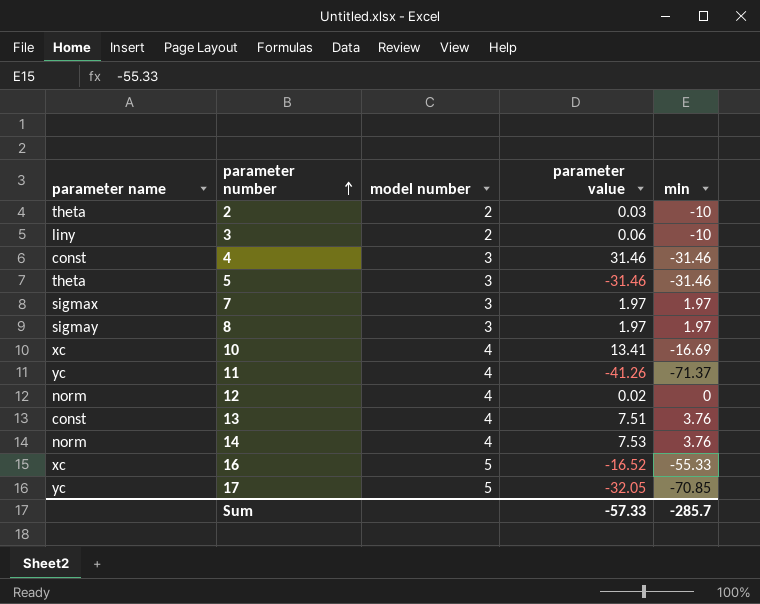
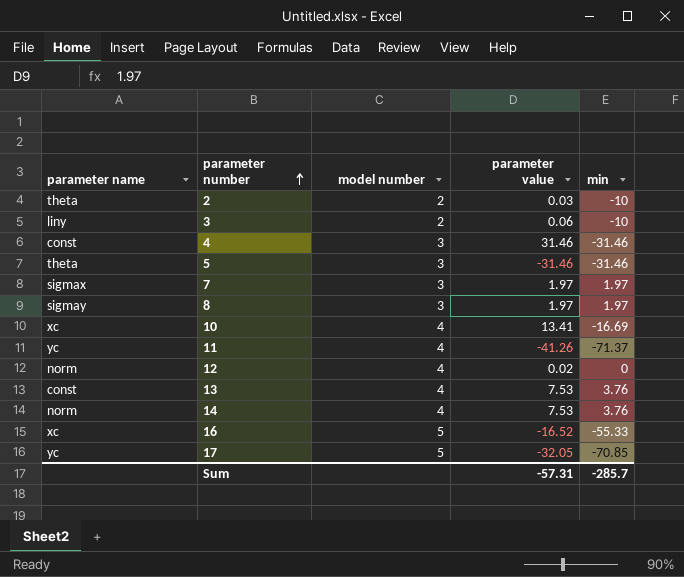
13 | parameter value: 7.51 -> 7.53
Sum | parameter value: -57.33 -> -57.31

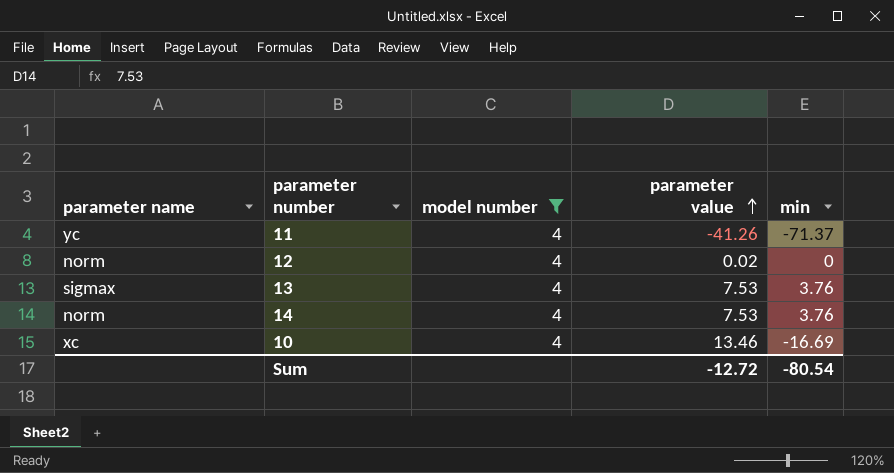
filter: none -> model number = 4
row order: parameter number ascending -> parameter value ascending
13 | parameter name: const -> sigmax
10 | parameter value: 13.41 -> 13.46
Sum | parameter value: -57.31 -> -12.72
Sum | min: -285.7 -> -80.54

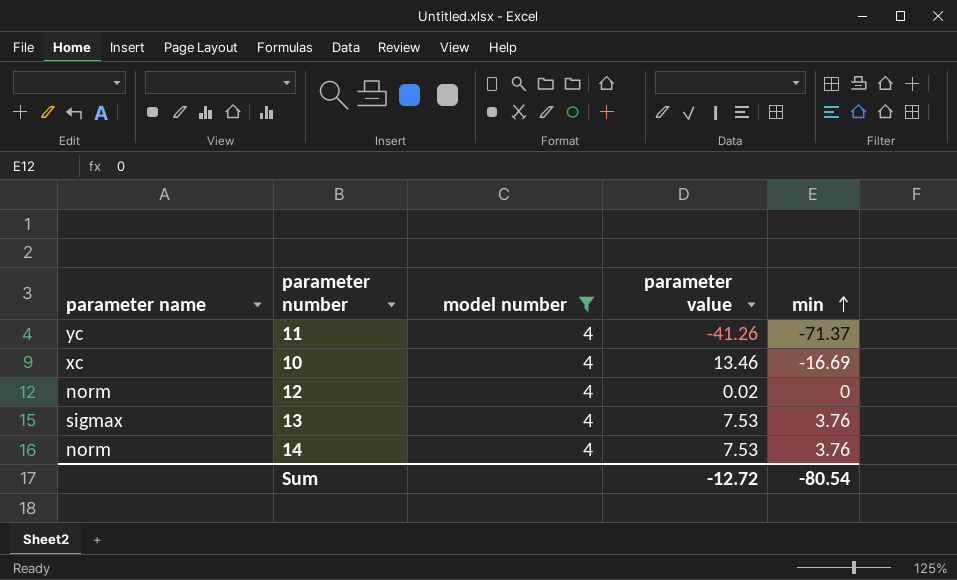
row order: parameter value ascending -> min ascending

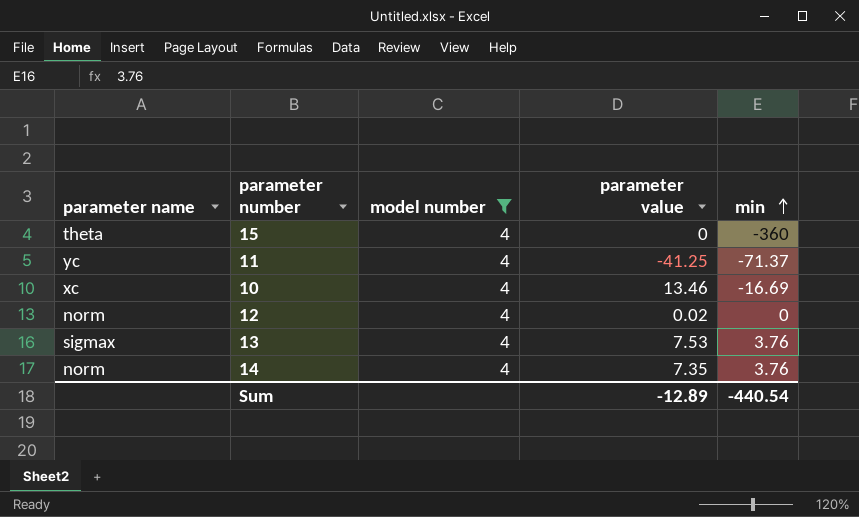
row 15: none -> theta | 4 | 0 | -360
11 | parameter value: -41.26 -> -41.25
14 | parameter value: 7.53 -> 7.35
Sum | parameter value: -12.72 -> -12.89
Sum | min: -80.54 -> -440.54

